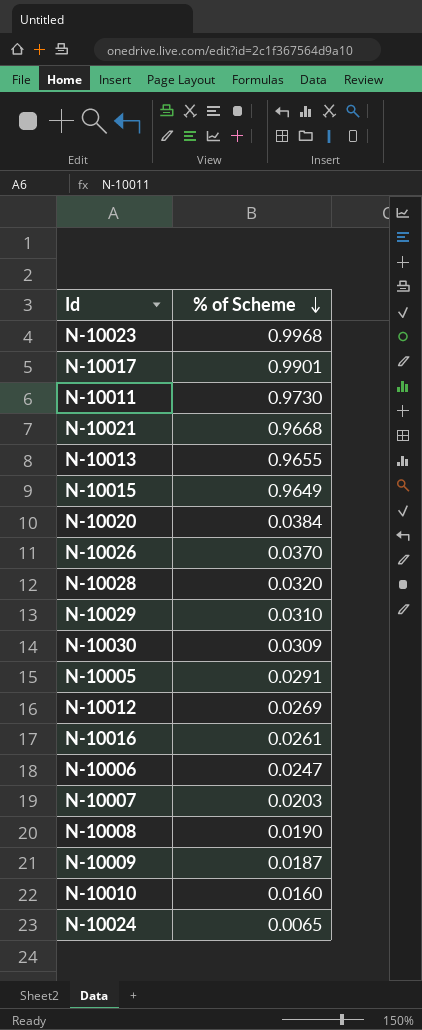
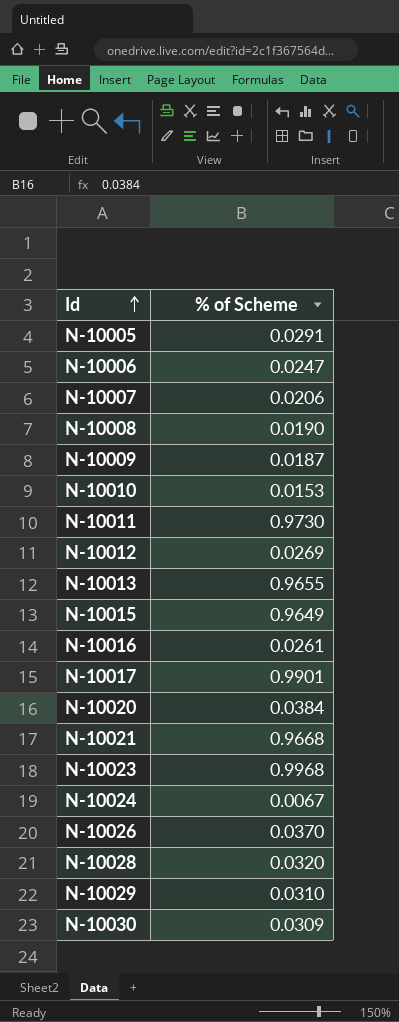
row order: % of Scheme descending -> Id ascending
N-10007 | % of Scheme: 0.0203 -> 0.0206
N-10010 | % of Scheme: 0.0160 -> 0.0153
N-10024 | % of Scheme: 0.0065 -> 0.0067

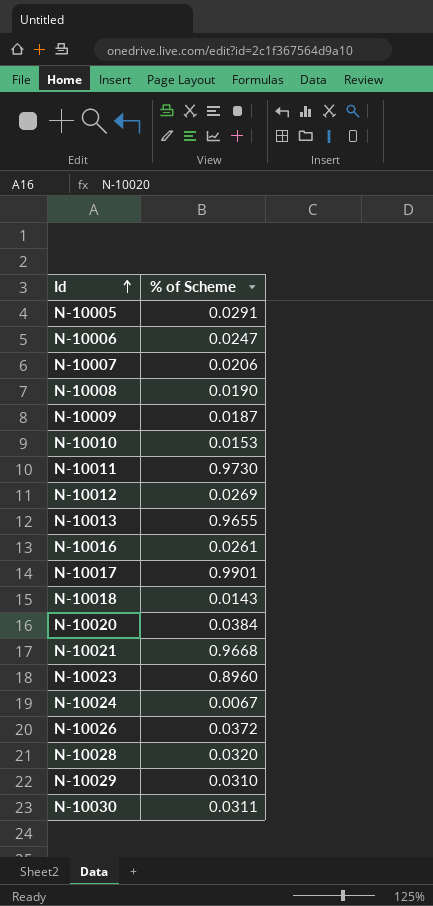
row N-10015: 0.9649 -> none
row N-10018: none -> 0.0143
N-10023 | % of Scheme: 0.9968 -> 0.8960
N-10026 | % of Scheme: 0.0370 -> 0.0372
N-10030 | % of Scheme: 0.0309 -> 0.0311

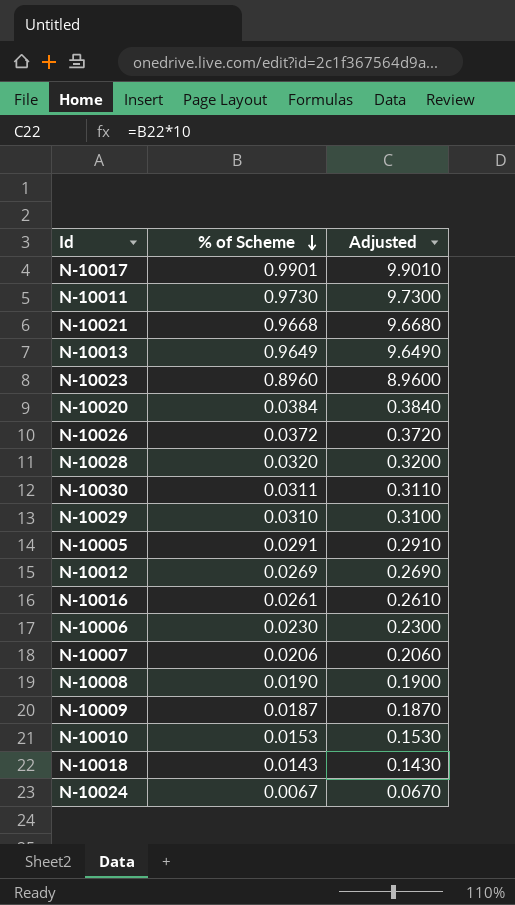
row order: Id ascending -> % of Scheme descending
column Adjusted | formula: none -> [% of Scheme] * 10
N-10013 | % of Scheme: 0.9655 -> 0.9649
N-10006 | % of Scheme: 0.0247 -> 0.0230

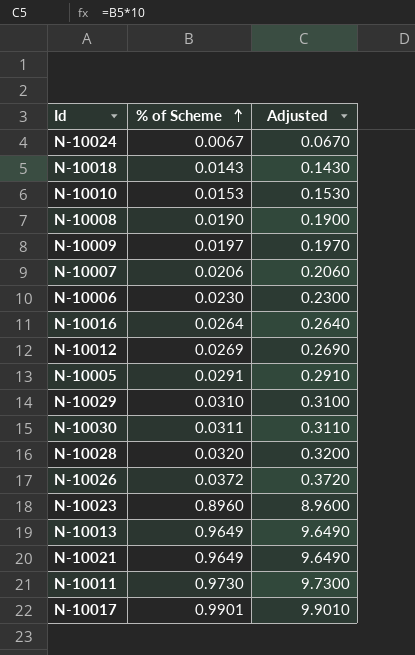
row order: % of Scheme descending -> % of Scheme ascending
row N-10020: 0.0384 | 0.3840 -> none
N-10009 | % of Scheme: 0.0187 -> 0.0197
N-10009 | Adjusted: 0.1870 -> 0.1970
N-10016 | % of Scheme: 0.0261 -> 0.0264
N-10016 | Adjusted: 0.2610 -> 0.2640
N-10021 | % of Scheme: 0.9668 -> 0.9649
N-10021 | Adjusted: 9.6680 -> 9.6490

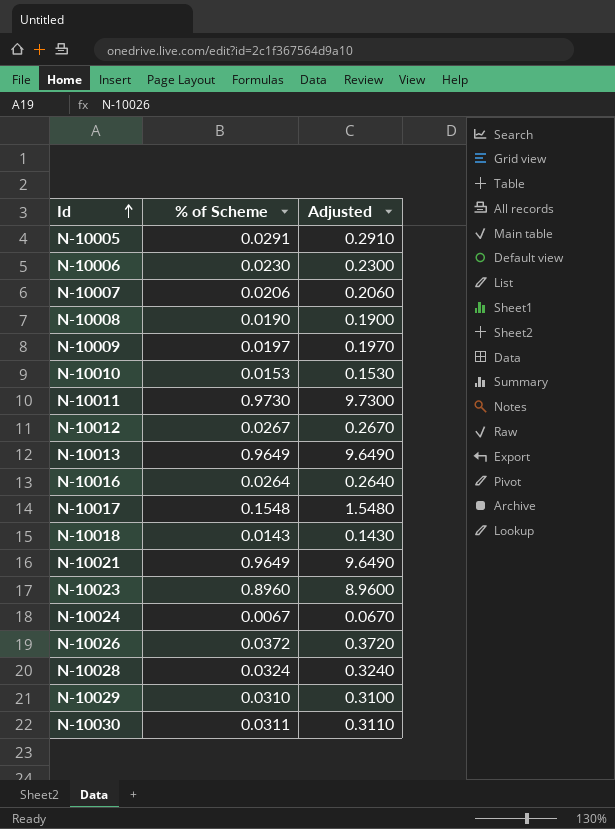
row order: % of Scheme ascending -> Id ascending
N-10012 | % of Scheme: 0.0269 -> 0.0267
N-10012 | Adjusted: 0.2690 -> 0.2670
N-10017 | % of Scheme: 0.9901 -> 0.1548
N-10017 | Adjusted: 9.9010 -> 1.5480
N-10028 | % of Scheme: 0.0320 -> 0.0324
N-10028 | Adjusted: 0.3200 -> 0.3240

